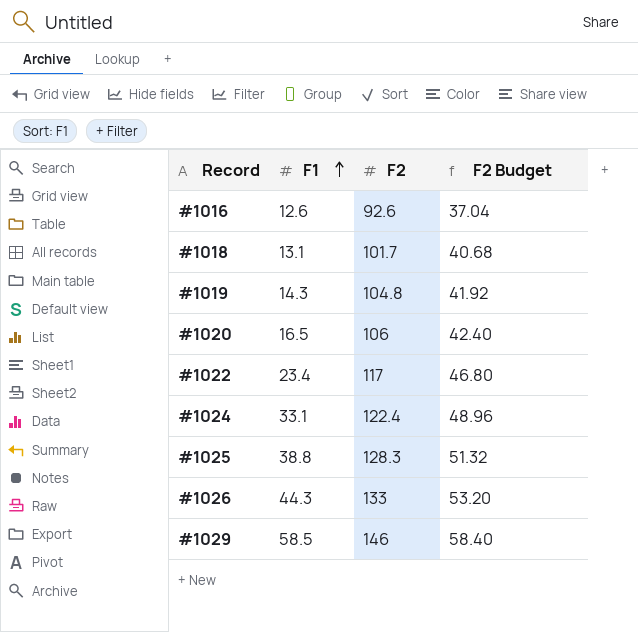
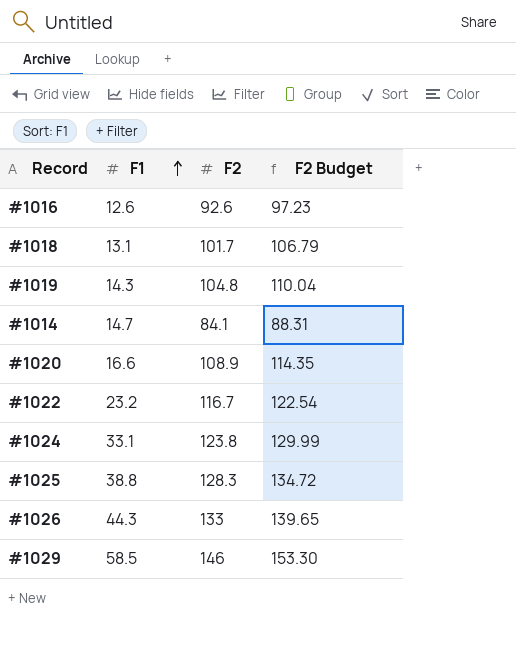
column F2 Budget | formula: [F2] * 0.4 -> [F2] * 1.05
row #1014: none -> 14.7 | 84.1 | 88.31
#1020 | F1: 16.5 -> 16.6
#1020 | F2: 106 -> 108.9
#1022 | F1: 23.4 -> 23.2
#1022 | F2: 117 -> 116.7
#1024 | F2: 122.4 -> 123.8

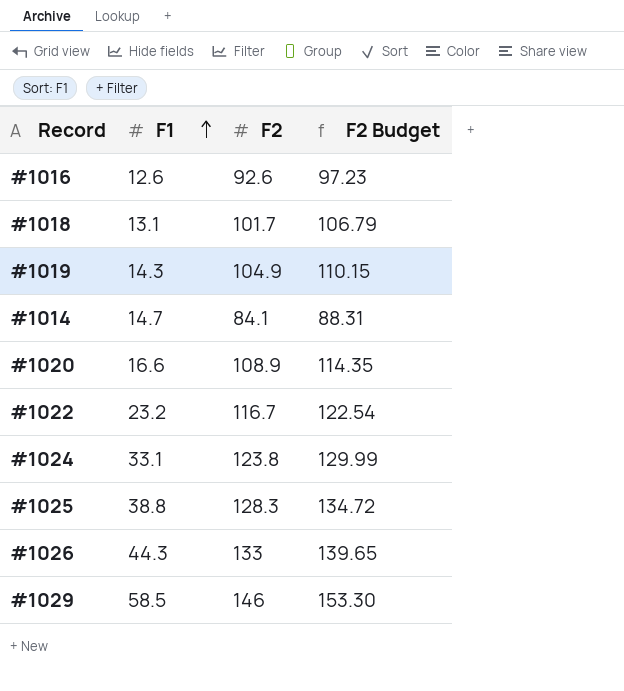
#1019 | F2: 104.8 -> 104.9
#1019 | F2 Budget: 110.04 -> 110.15

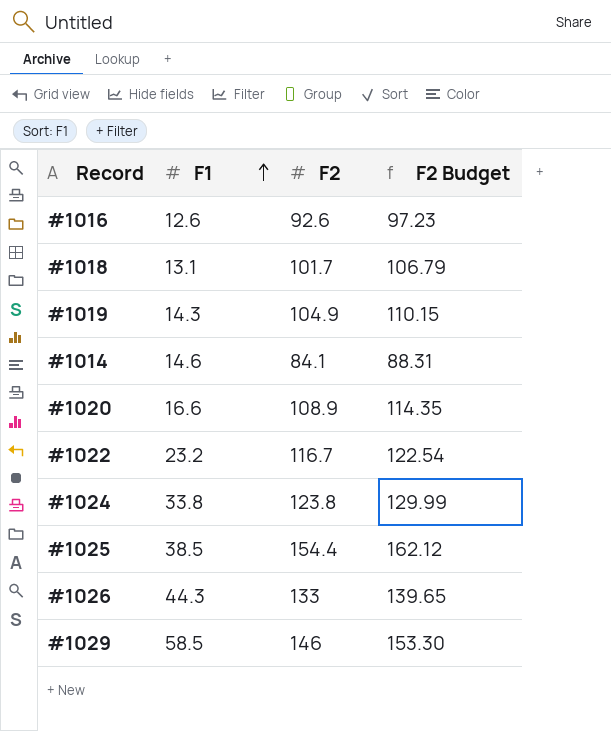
#1014 | F1: 14.7 -> 14.6
#1024 | F1: 33.1 -> 33.8
#1025 | F1: 38.8 -> 38.5
#1025 | F2: 128.3 -> 154.4
#1025 | F2 Budget: 134.72 -> 162.12

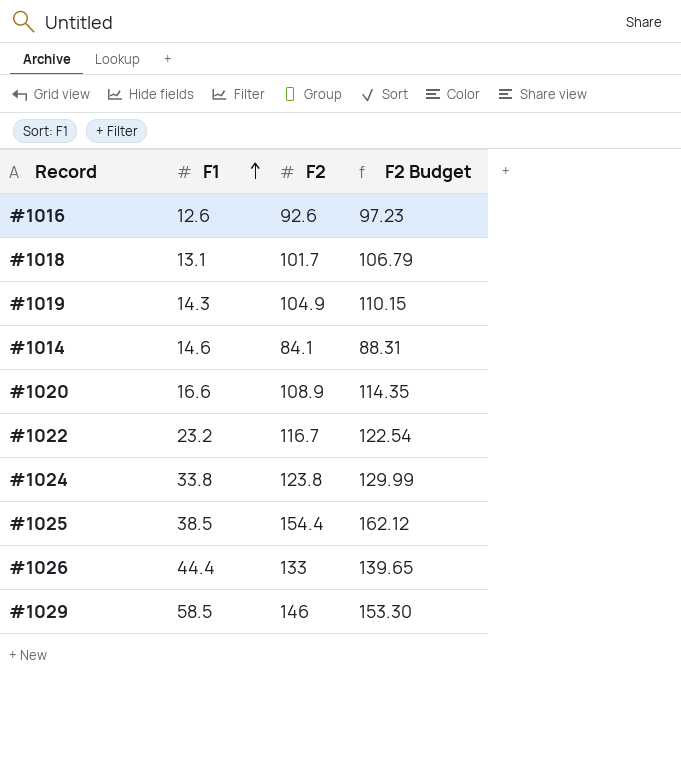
#1026 | F1: 44.3 -> 44.4

